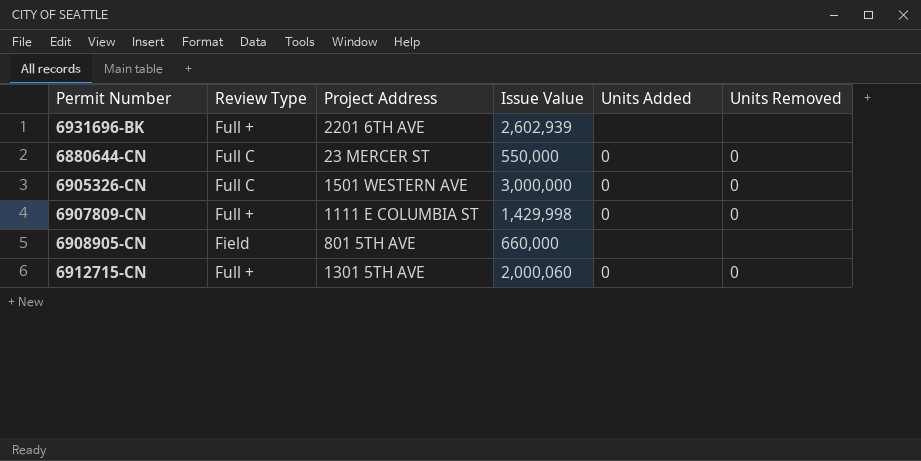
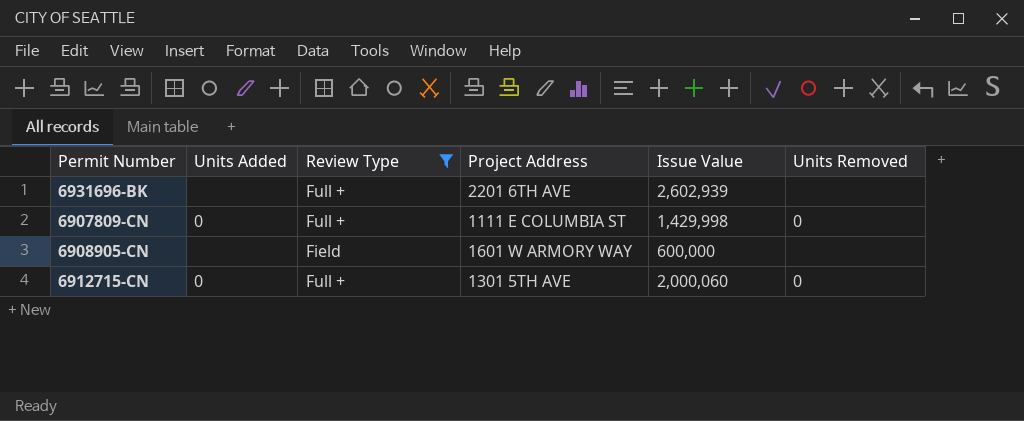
filter: none -> Review Type != Full C
column Units Added | position: 5 -> 2
6908905-CN | Project Address: 801 5TH AVE -> 1601 W ARMORY WAY
6908905-CN | Issue Value: 660,000 -> 600,000

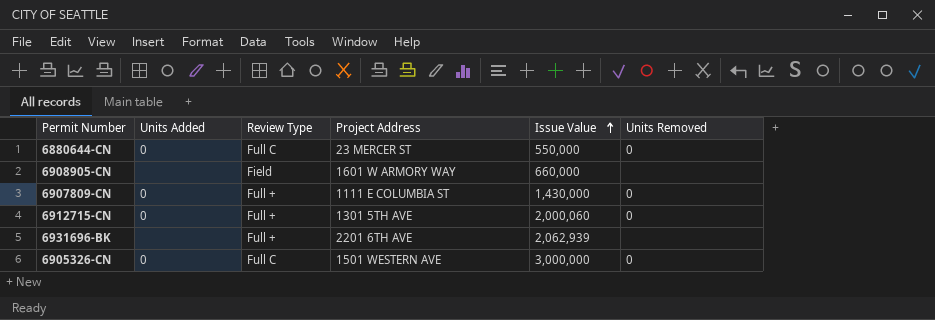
filter: Review Type != Full C -> none
row order: none -> Issue Value ascending
6908905-CN | Issue Value: 600,000 -> 660,000
6907809-CN | Issue Value: 1,429,998 -> 1,430,000
6931696-BK | Issue Value: 2,602,939 -> 2,062,939

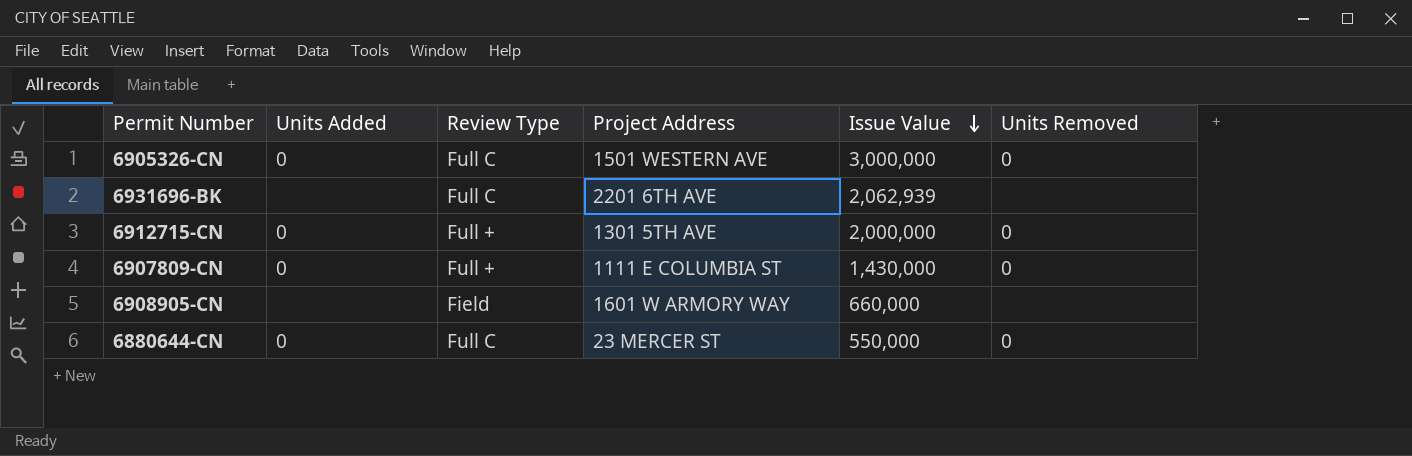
row order: Issue Value ascending -> Issue Value descending
6931696-BK | Review Type: Full + -> Full C
6912715-CN | Issue Value: 2,000,060 -> 2,000,000

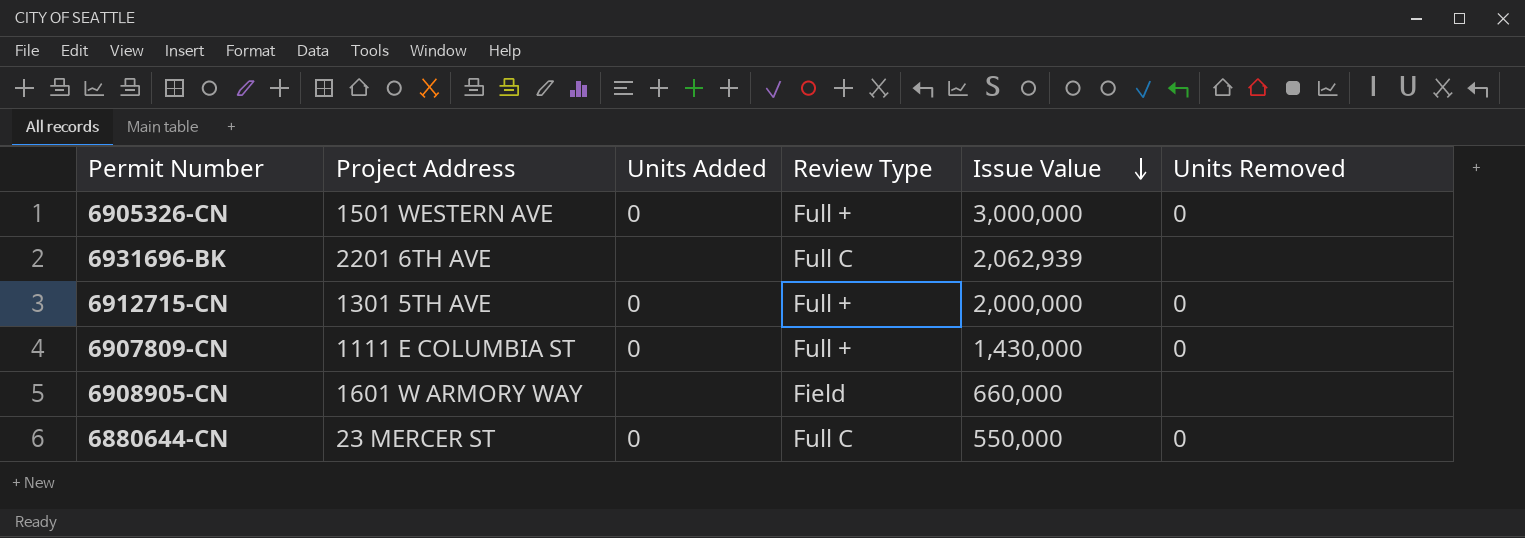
column Project Address | position: 4 -> 2
6905326-CN | Review Type: Full C -> Full +

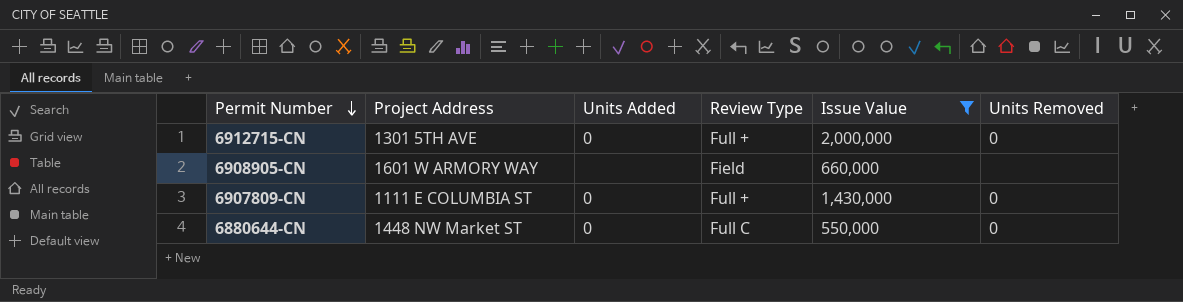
filter: none -> Issue Value <= 2,000,000
row order: Issue Value descending -> Permit Number descending
6880644-CN | Project Address: 23 MERCER ST -> 1448 NW Market ST

